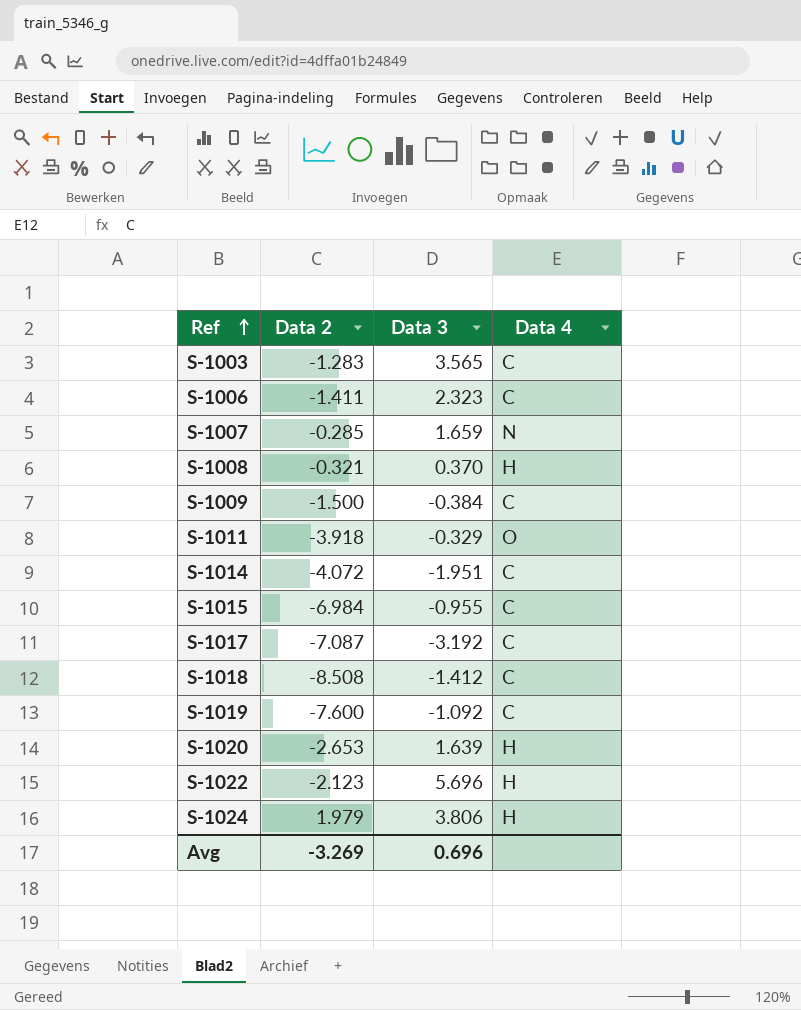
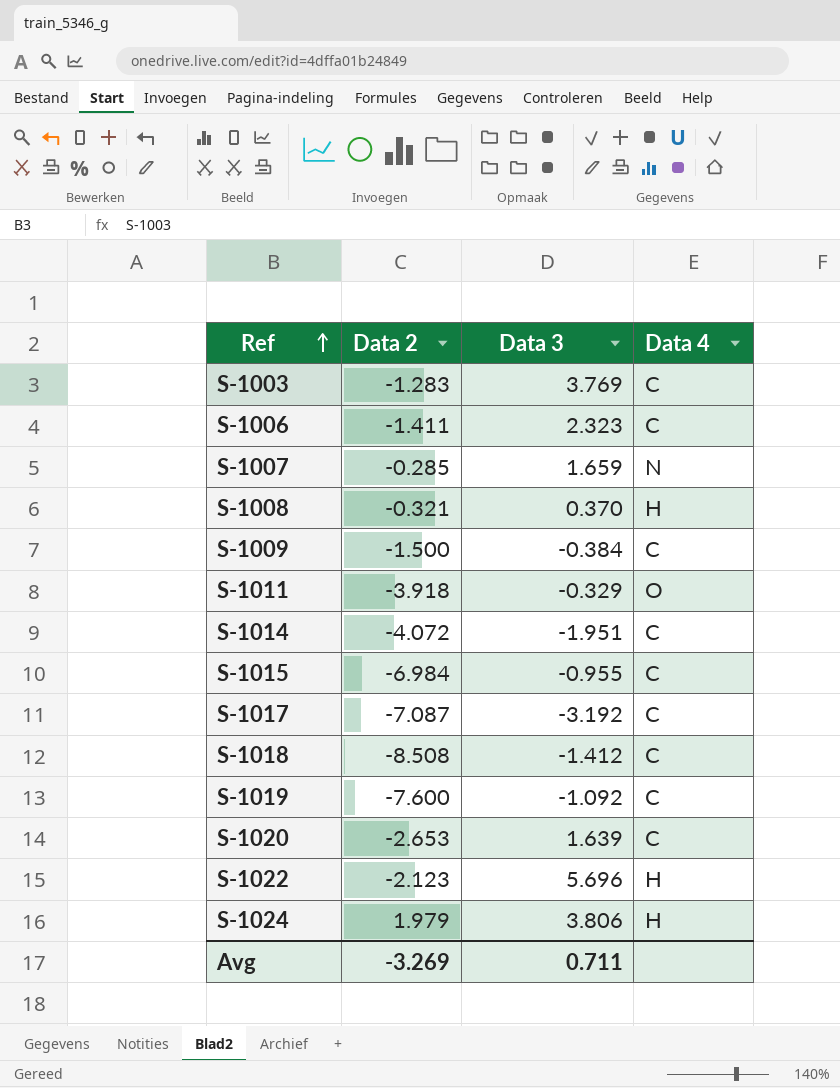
S-1003 | Data 3: 3.565 -> 3.769
S-1020 | Data 4: H -> C
Avg | Data 3: 0.696 -> 0.711

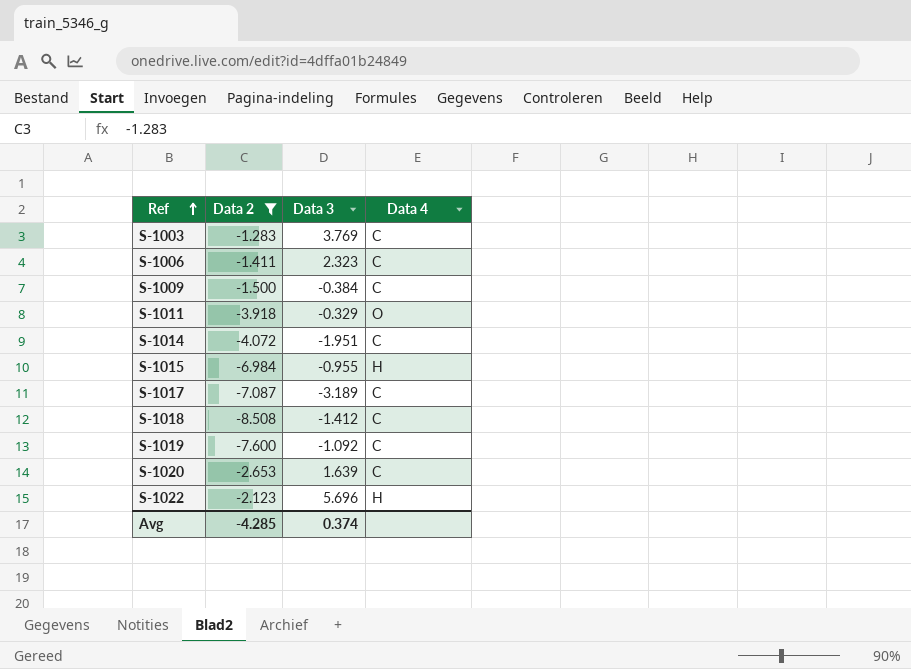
filter: none -> Data 2 <= -1.283
S-1015 | Data 4: C -> H
S-1017 | Data 3: -3.192 -> -3.189
Avg | Data 2: -3.269 -> -4.285
Avg | Data 3: 0.711 -> 0.374

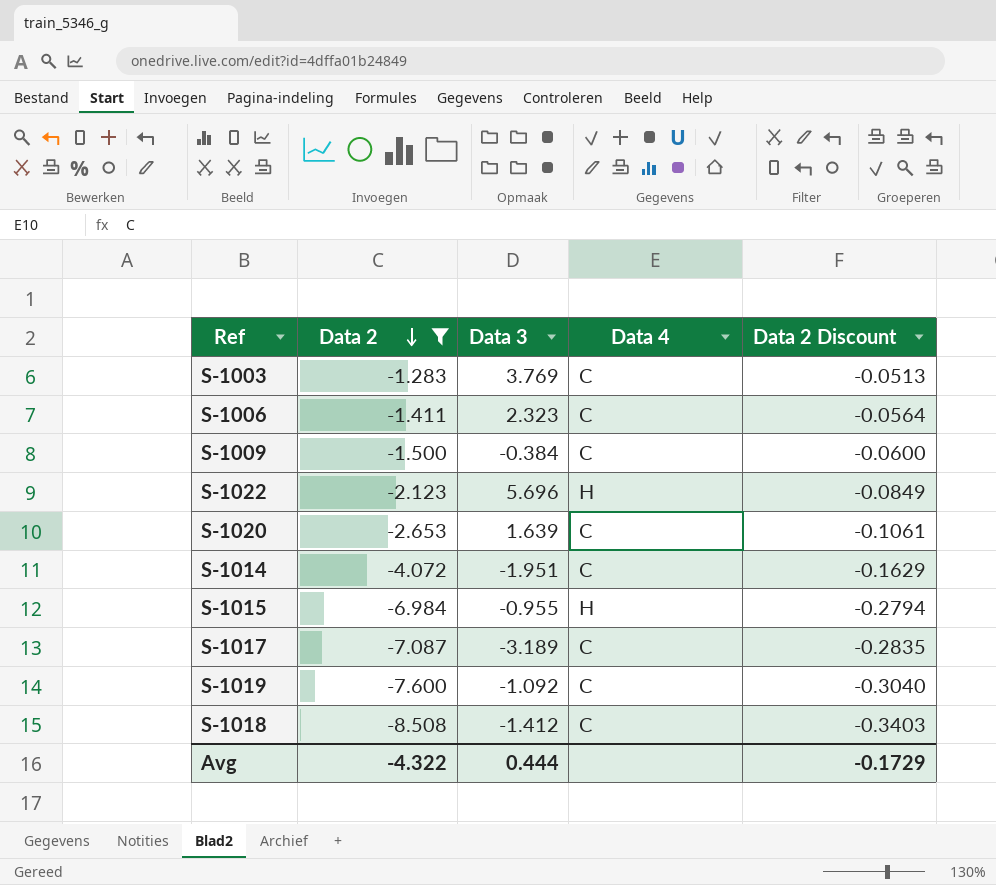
row order: Ref ascending -> Data 2 descending
column Data 2 Discount | formula: none -> [Data 2] * 0.04
row S-1011: -3.918 | -0.329 | O -> none
Avg | Data 2: -4.285 -> -4.322
Avg | Data 3: 0.374 -> 0.444

